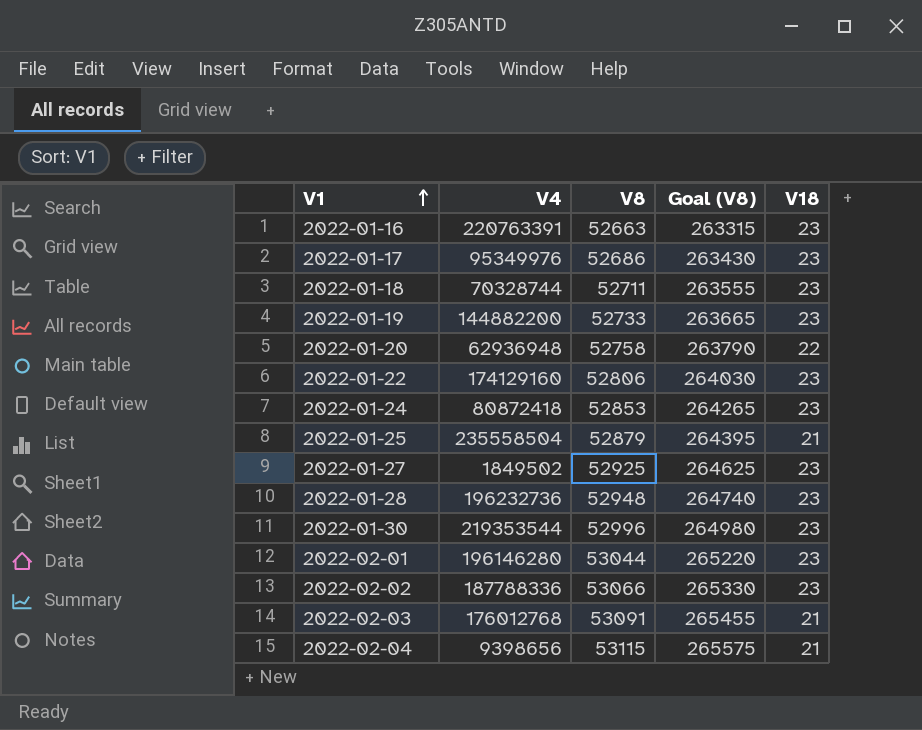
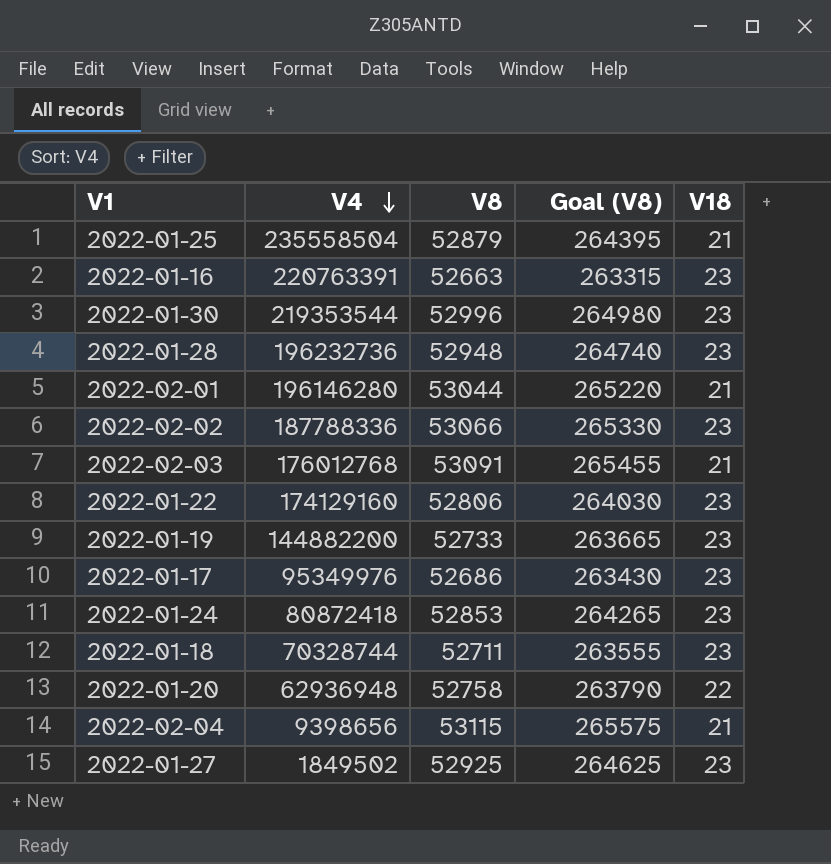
row order: V1 ascending -> V4 descending
2022-02-01 | V18: 23 -> 21

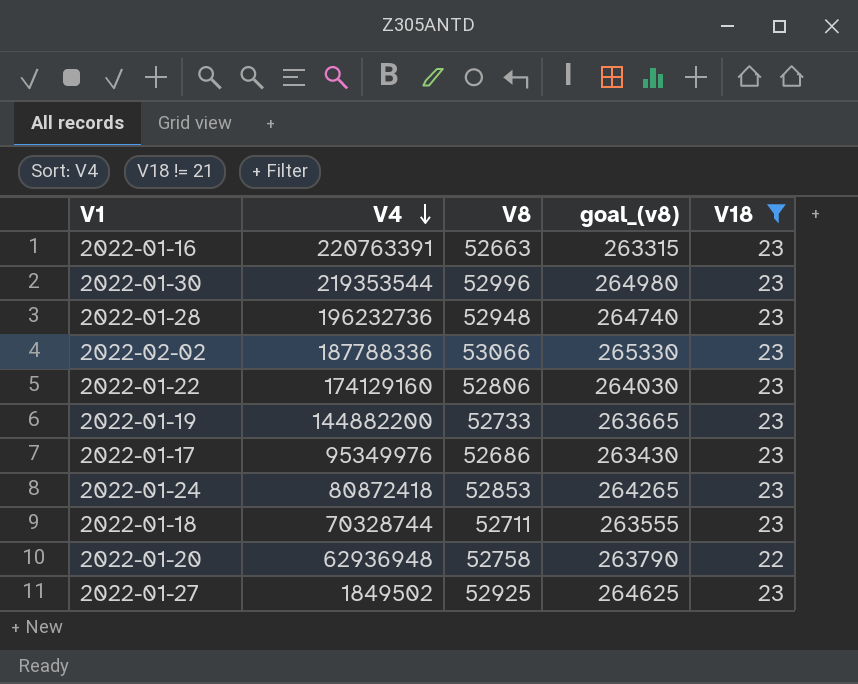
filter: none -> V18 != 21
column name: Goal (V8) -> goal_(v8)

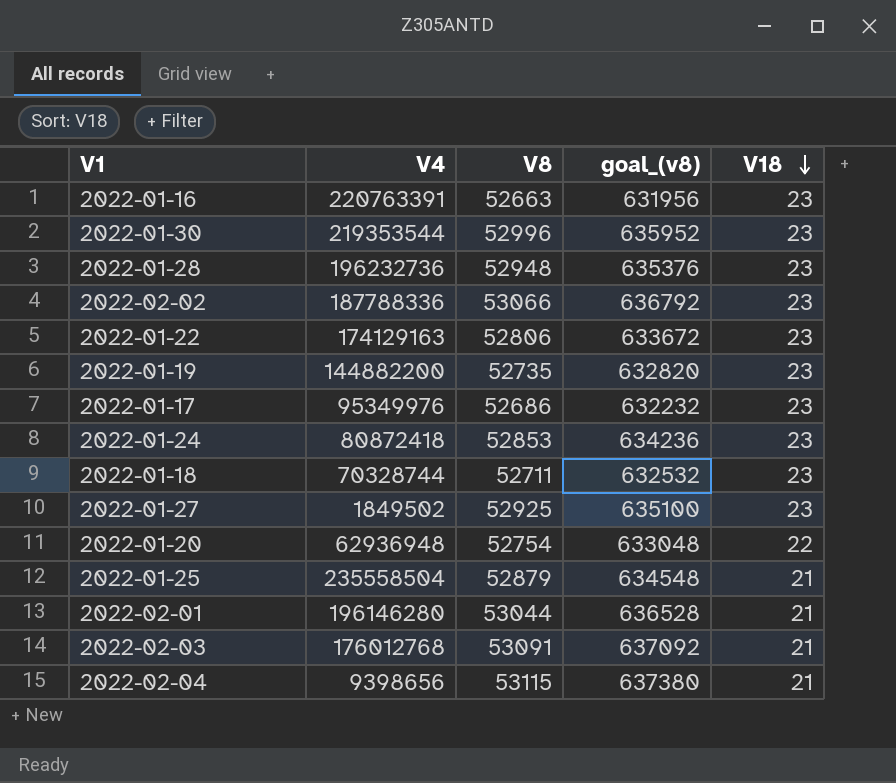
filter: V18 != 21 -> none
row order: V4 descending -> V18 descending
column goal_(v8) | formula: [V8] * 5 -> [V8] * 12
2022-01-22 | V4: 174129160 -> 174129163
2022-01-19 | V8: 52733 -> 52735
2022-01-20 | V8: 52758 -> 52754

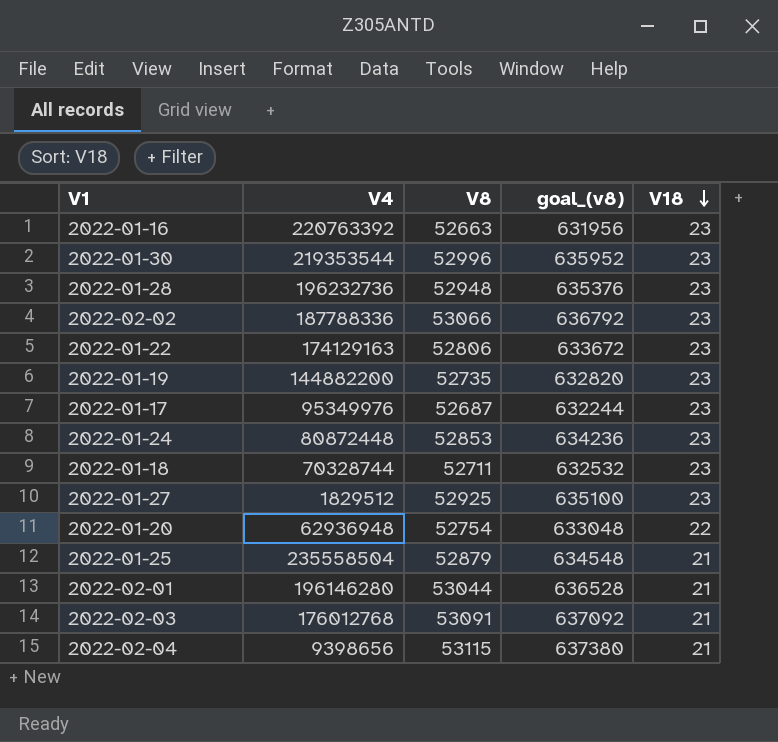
2022-01-16 | V4: 220763391 -> 220763392
2022-01-17 | V8: 52686 -> 52687
2022-01-17 | goal_(v8): 632232 -> 632244
2022-01-24 | V4: 80872418 -> 80872448
2022-01-27 | V4: 1849502 -> 1829512

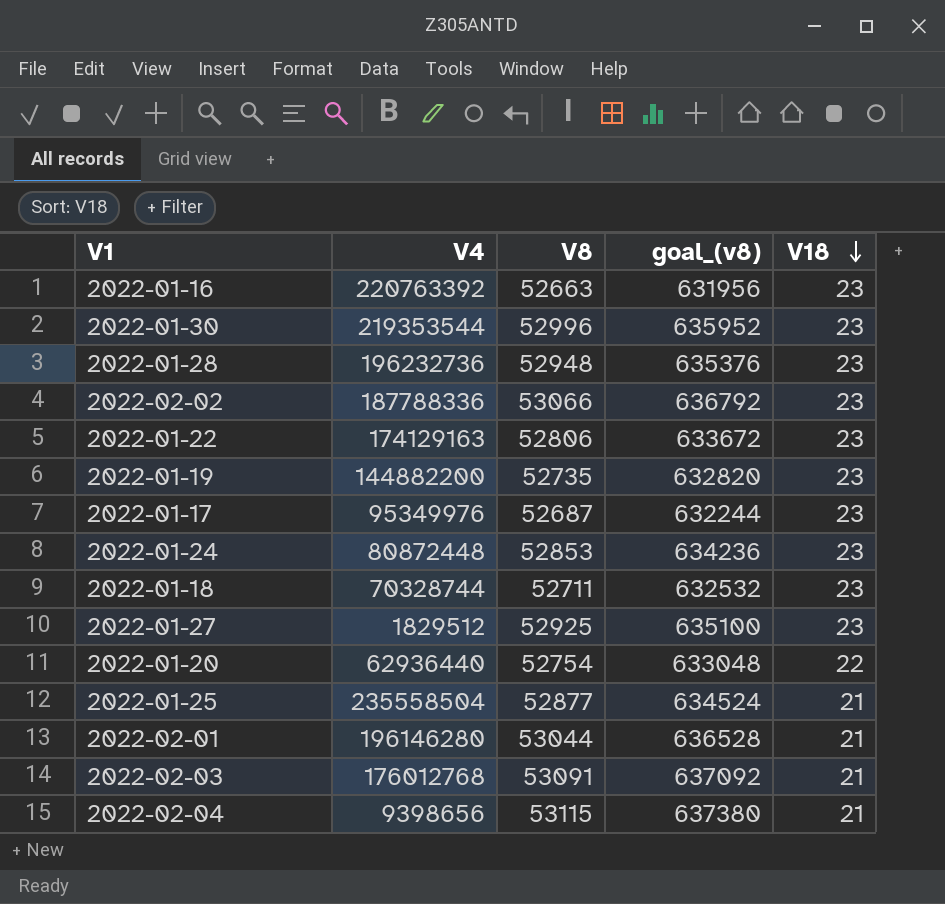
2022-01-20 | V4: 62936948 -> 62936440
2022-01-25 | V8: 52879 -> 52877
2022-01-25 | goal_(v8): 634548 -> 634524

